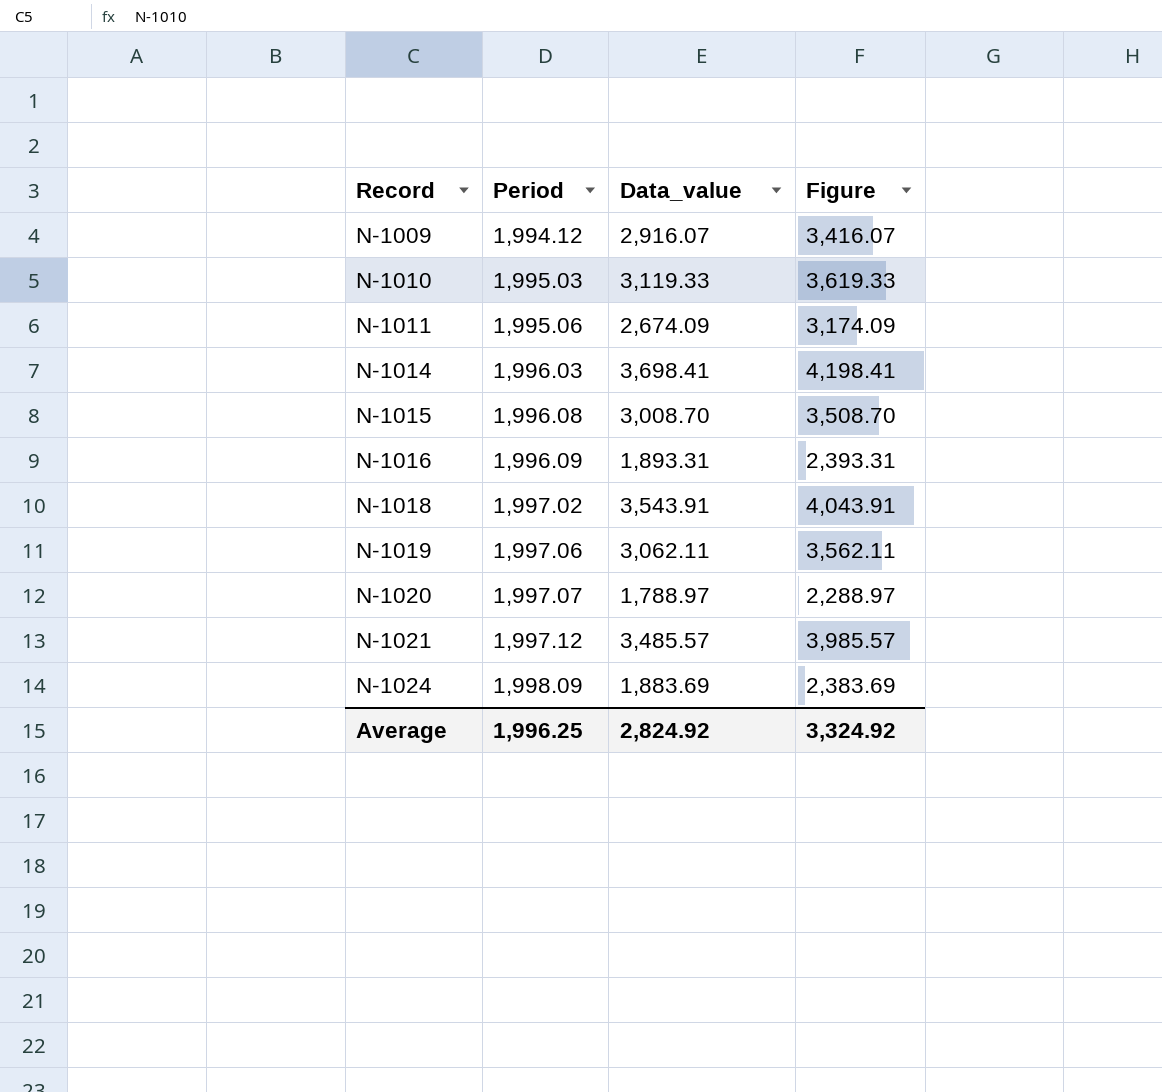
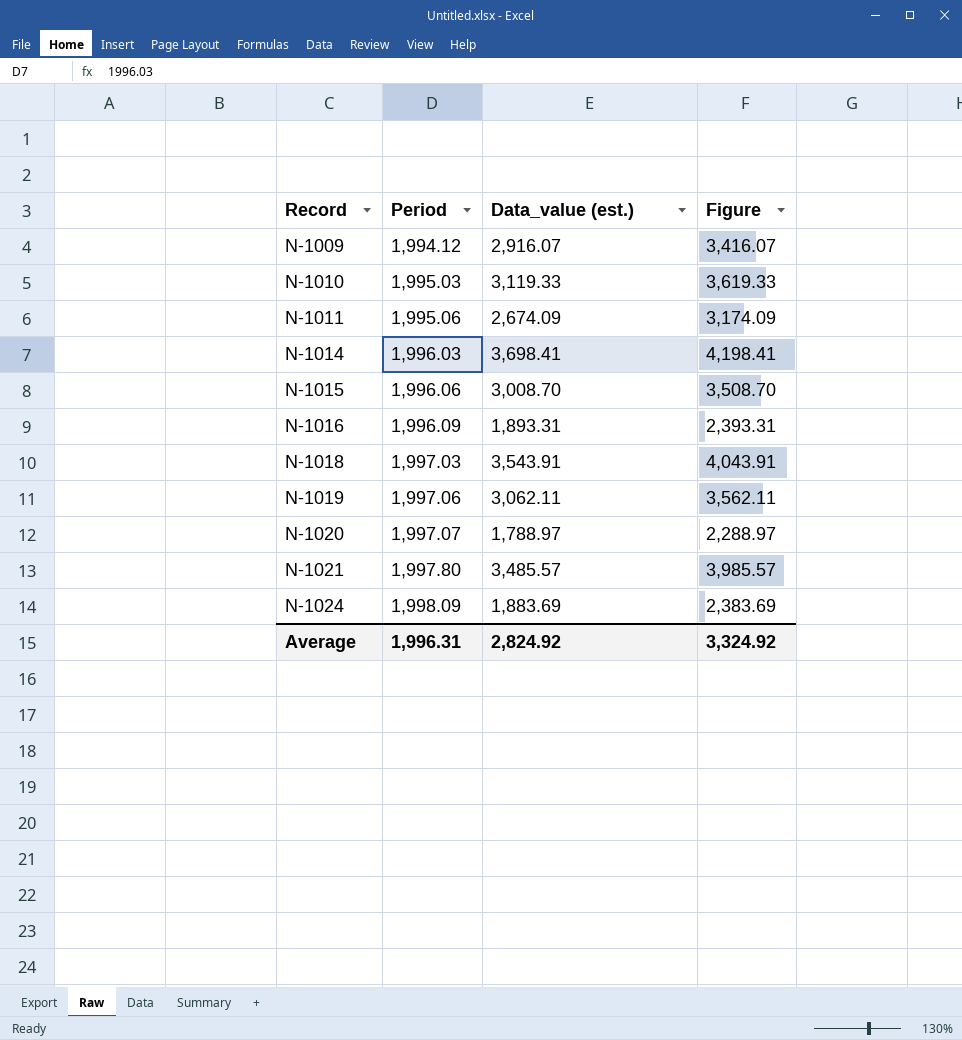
column name: Data_value -> Data_value (est.)
N-1015 | Period: 1,996.08 -> 1,996.06
N-1018 | Period: 1,997.02 -> 1,997.03
N-1021 | Period: 1,997.12 -> 1,997.80
Average | Period: 1,996.25 -> 1,996.31

